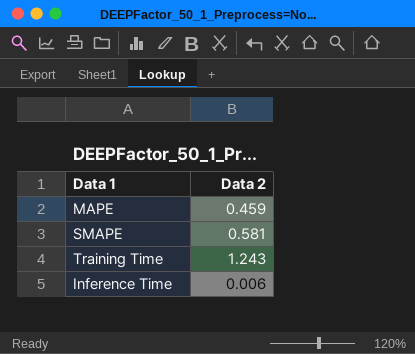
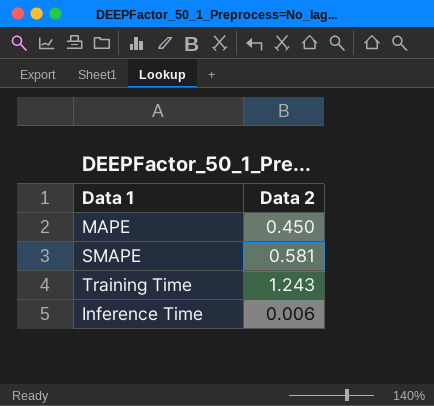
MAPE | Data 2: 0.459 -> 0.450

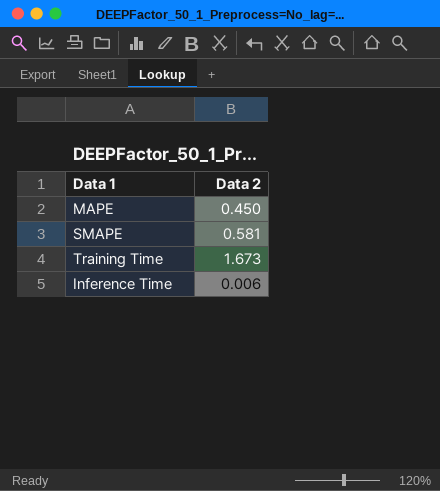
Training Time | Data 2: 1.243 -> 1.673

